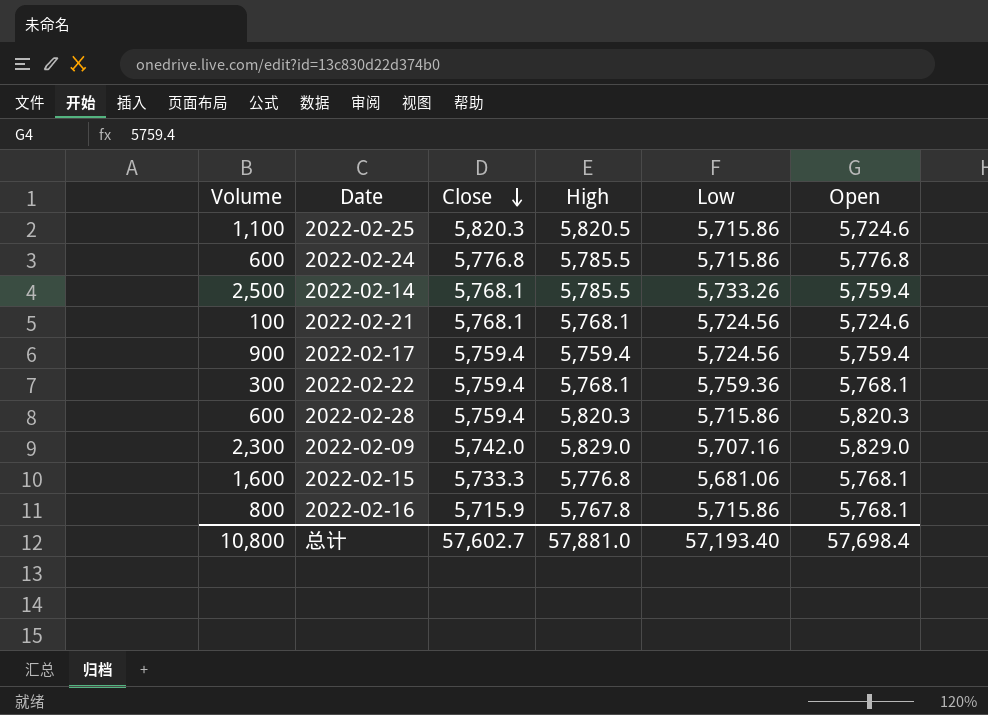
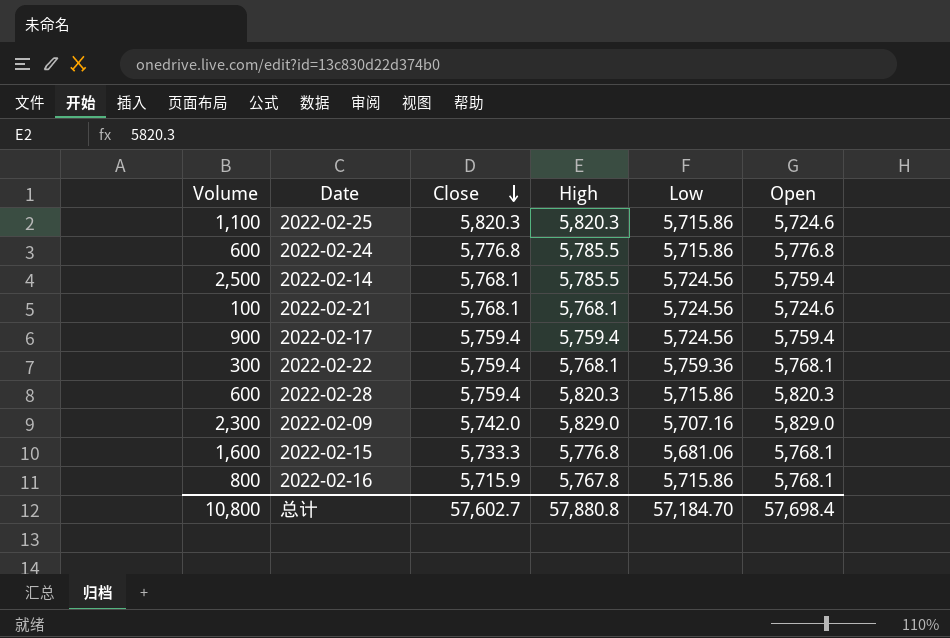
2022-02-25 | High: 5,820.5 -> 5,820.3
2022-02-14 | Low: 5,733.26 -> 5,724.56
总计 | High: 57,881.0 -> 57,880.8
总计 | Low: 57,193.40 -> 57,184.70

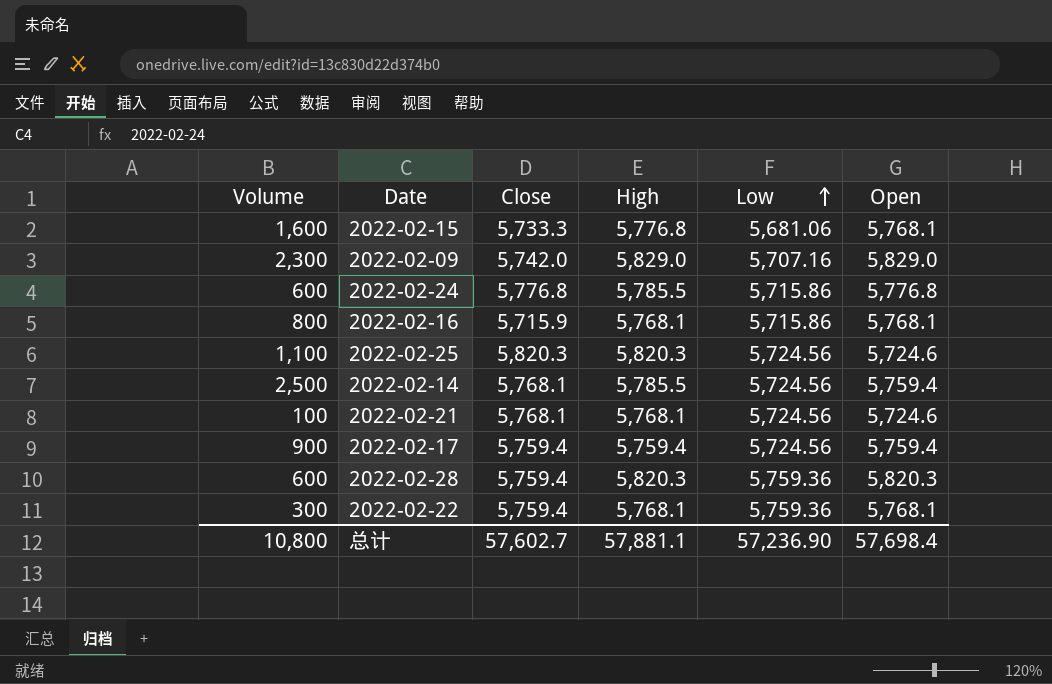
row order: Close descending -> Low ascending
2022-02-16 | High: 5,767.8 -> 5,768.1
2022-02-25 | Low: 5,715.86 -> 5,724.56
2022-02-28 | Low: 5,715.86 -> 5,759.36
总计 | High: 57,880.8 -> 57,881.1
总计 | Low: 57,184.70 -> 57,236.90

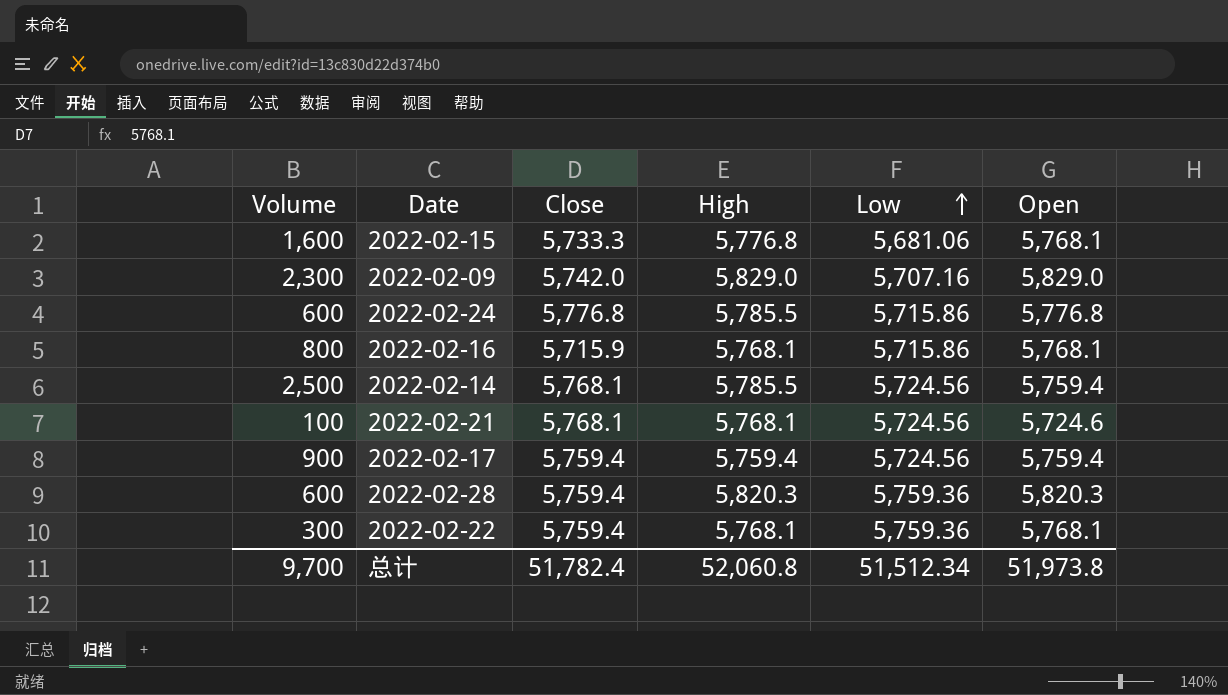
row 2022-02-25: 1,100 | 5,820.3 | 5,820.3 | 5,724.56 | 5,724.6 -> none
总计 | Volume: 10,800 -> 9,700
总计 | Close: 57,602.7 -> 51,782.4
总计 | High: 57,881.1 -> 52,060.8
总计 | Low: 57,236.90 -> 51,512.34
总计 | Open: 57,698.4 -> 51,973.8

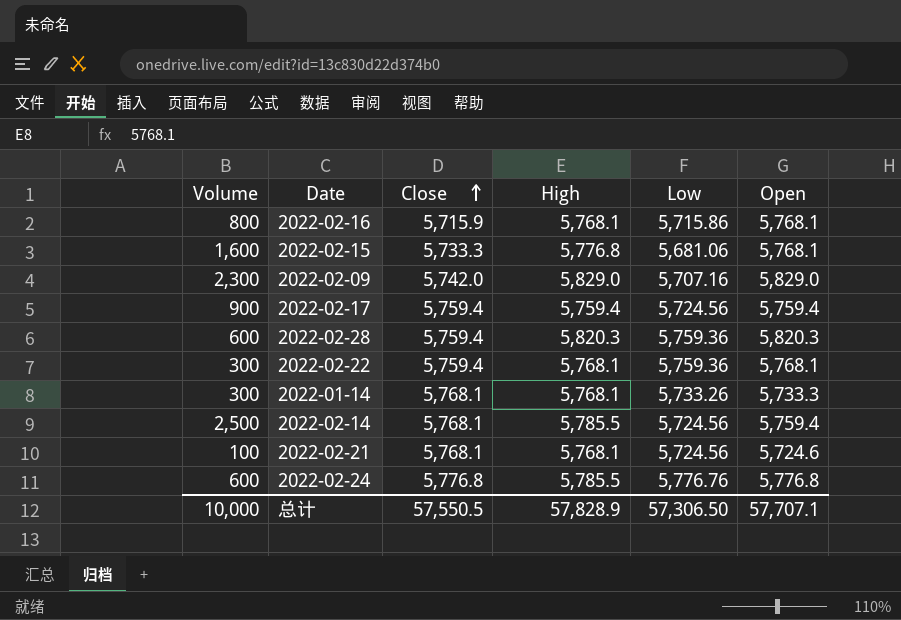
row order: Low ascending -> Close ascending
row 2022-01-14: none -> 300 | 5,768.1 | 5,768.1 | 5,733.26 | 5,733.3
2022-02-24 | Low: 5,715.86 -> 5,776.76
总计 | Volume: 9,700 -> 10,000
总计 | Close: 51,782.4 -> 57,550.5
总计 | High: 52,060.8 -> 57,828.9
总计 | Low: 51,512.34 -> 57,306.50
总计 | Open: 51,973.8 -> 57,707.1

